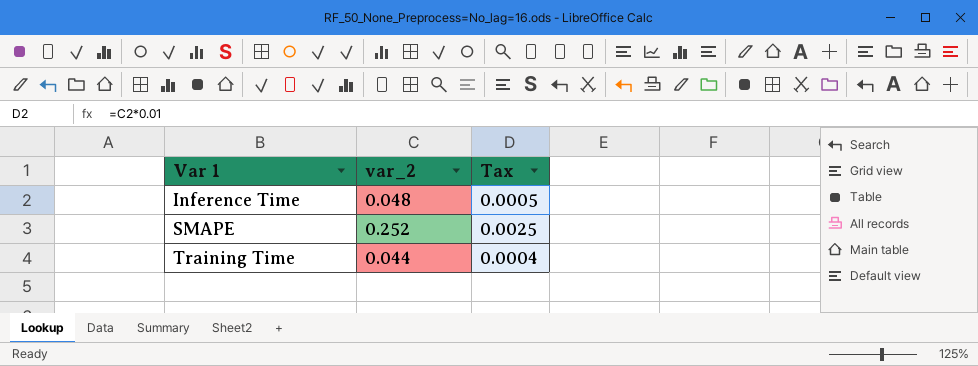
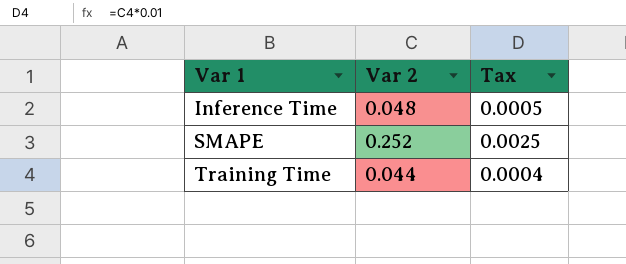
column name: var_2 -> Var 2

